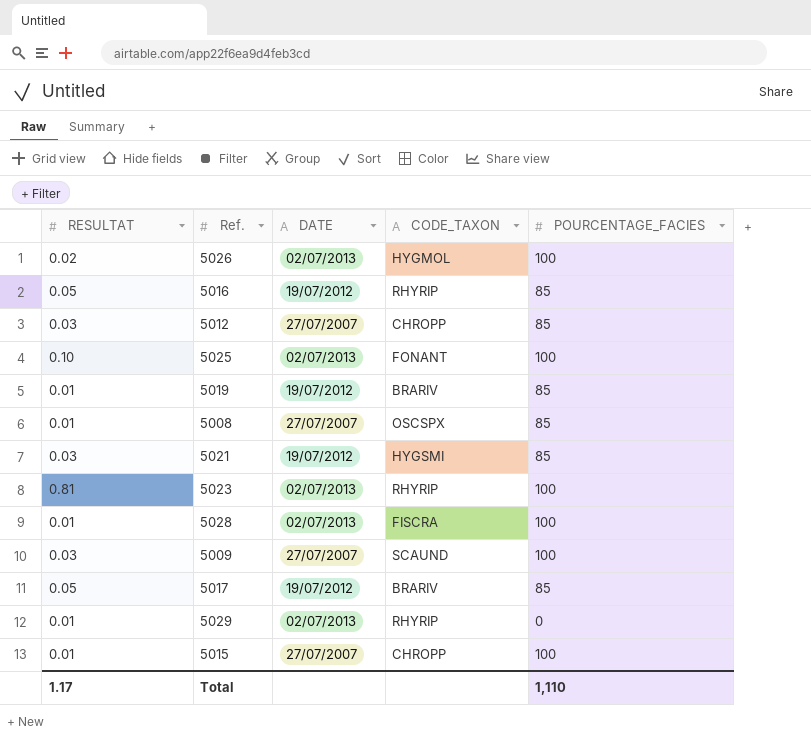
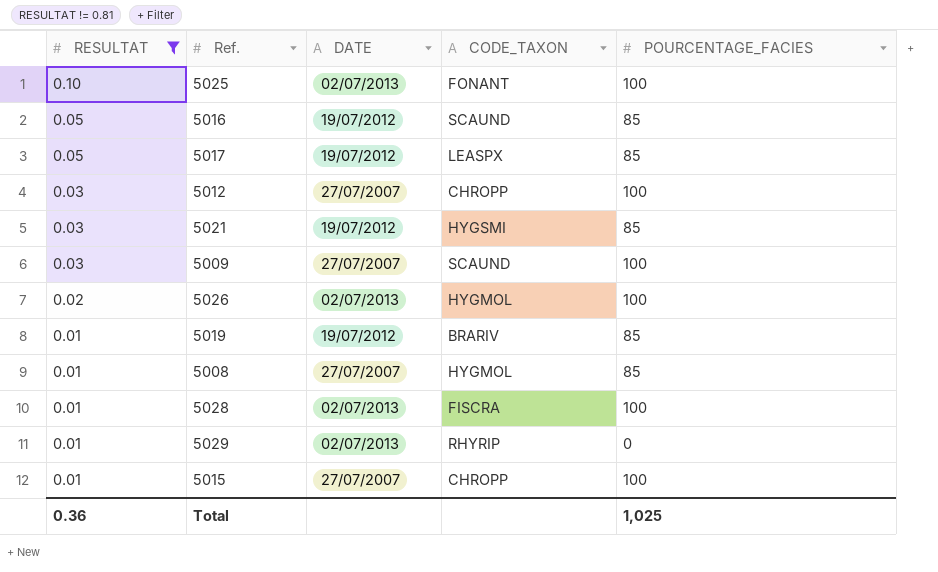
filter: none -> RESULTAT != 0.81
row order: none -> RESULTAT descending
5016 | CODE_TAXON: RHYRIP -> SCAUND
5017 | CODE_TAXON: BRARIV -> LEASPX
5012 | POURCENTAGE_FACIES: 85 -> 100
5008 | CODE_TAXON: OSCSPX -> HYGMOL
Total | RESULTAT: 1.17 -> 0.36
Total | POURCENTAGE_FACIES: 1,110 -> 1,025

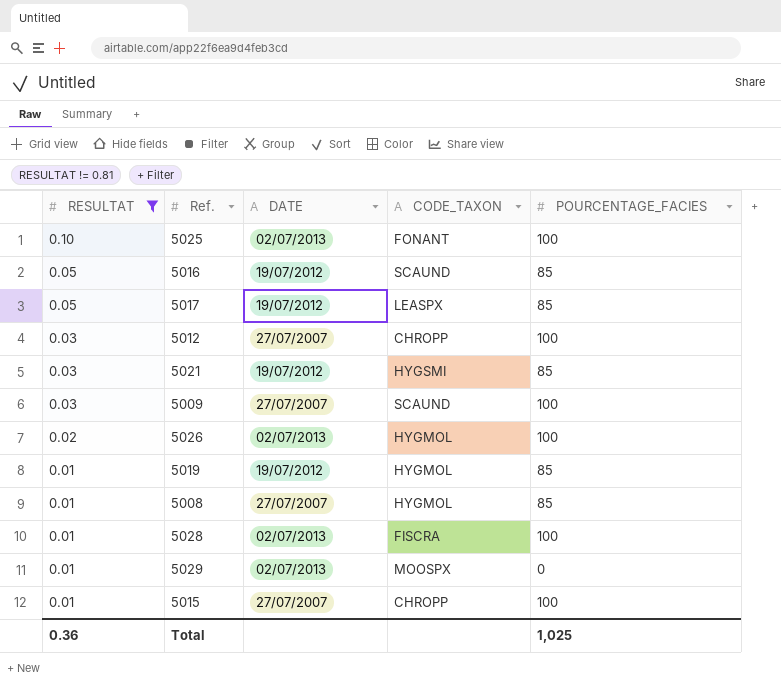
5019 | CODE_TAXON: BRARIV -> HYGMOL
5029 | CODE_TAXON: RHYRIP -> MOOSPX

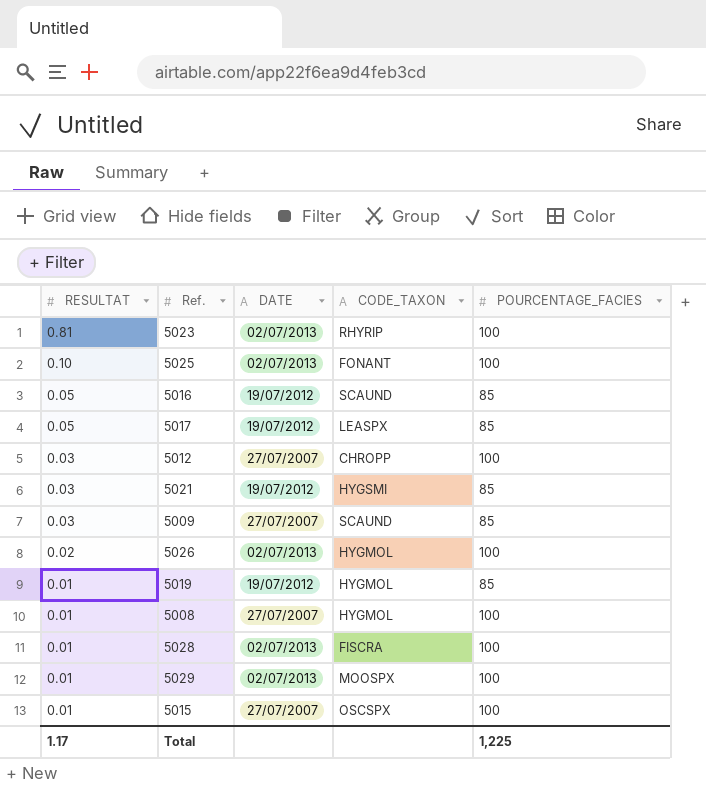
filter: RESULTAT != 0.81 -> none
5009 | POURCENTAGE_FACIES: 100 -> 85
5008 | POURCENTAGE_FACIES: 85 -> 100
5029 | POURCENTAGE_FACIES: 0 -> 100
5015 | CODE_TAXON: CHROPP -> OSCSPX
Total | RESULTAT: 0.36 -> 1.17
Total | POURCENTAGE_FACIES: 1,025 -> 1,225

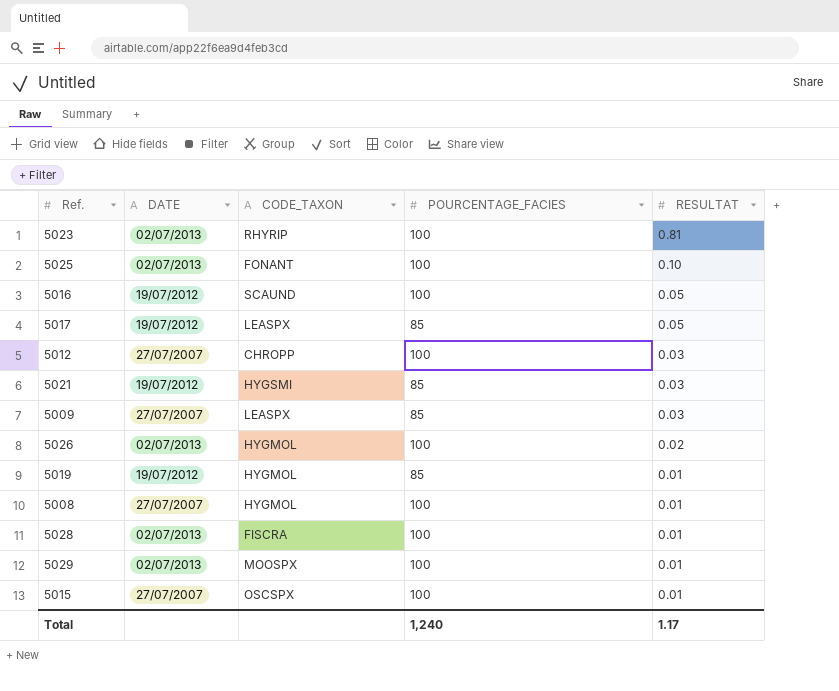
column RESULTAT | position: 1 -> 5
5016 | POURCENTAGE_FACIES: 85 -> 100
5009 | CODE_TAXON: SCAUND -> LEASPX
Total | POURCENTAGE_FACIES: 1,225 -> 1,240

